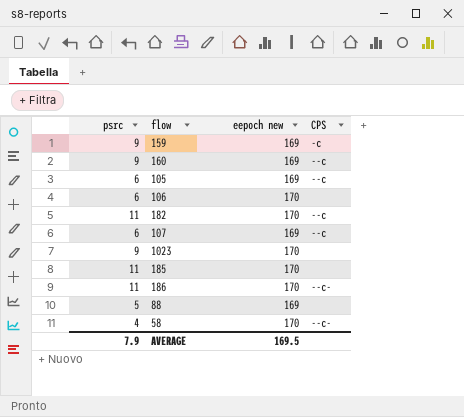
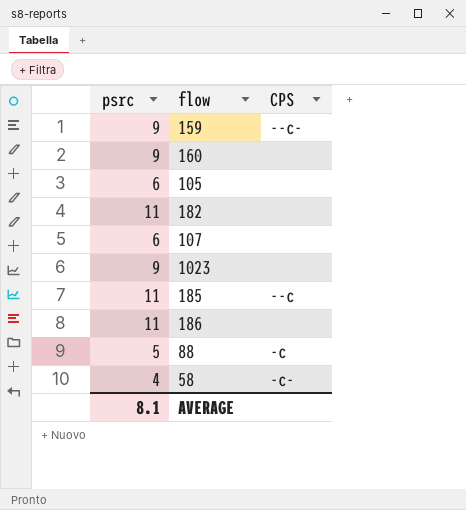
column eepoch new | position: 3 -> none
row 106: 6 | 170 | none -> none
159 | CPS: -c -> --c-
160 | CPS: --c -> none
105 | CPS: --c -> none
182 | CPS: --c -> none
107 | CPS: --c -> none
185 | CPS: none -> --c
186 | CPS: --c- -> none
88 | CPS: none -> -c
58 | CPS: --c- -> -c-
AVERAGE | psrc: 7.9 -> 8.1

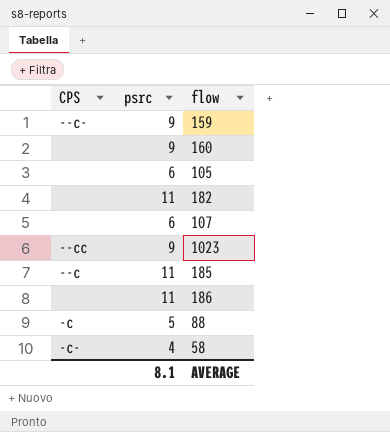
column CPS | position: 3 -> 1
1023 | CPS: none -> --cc

